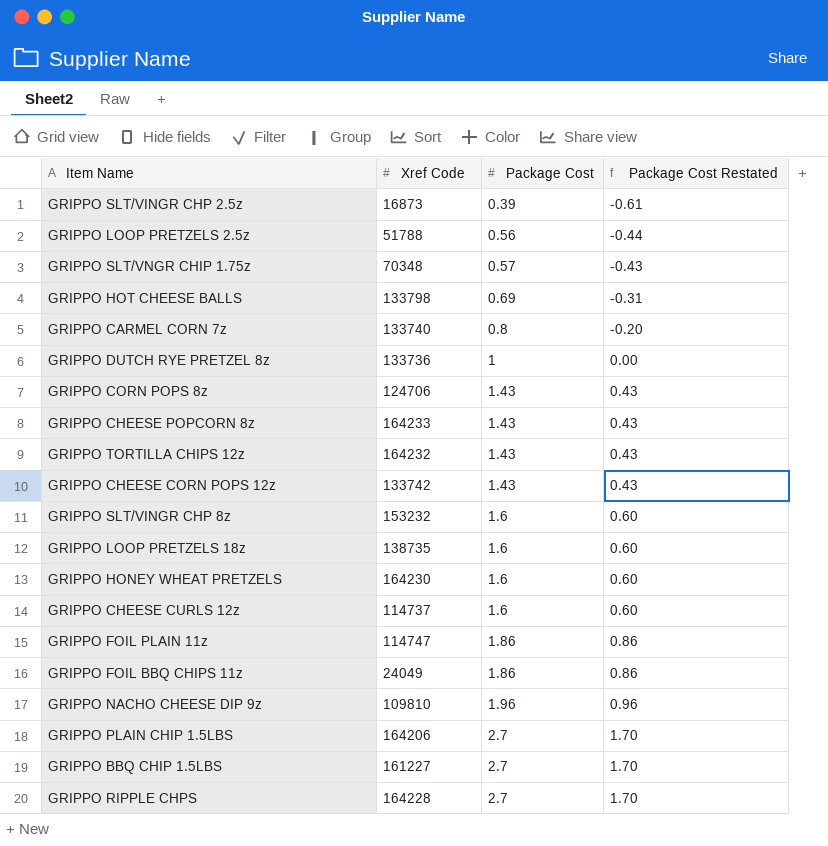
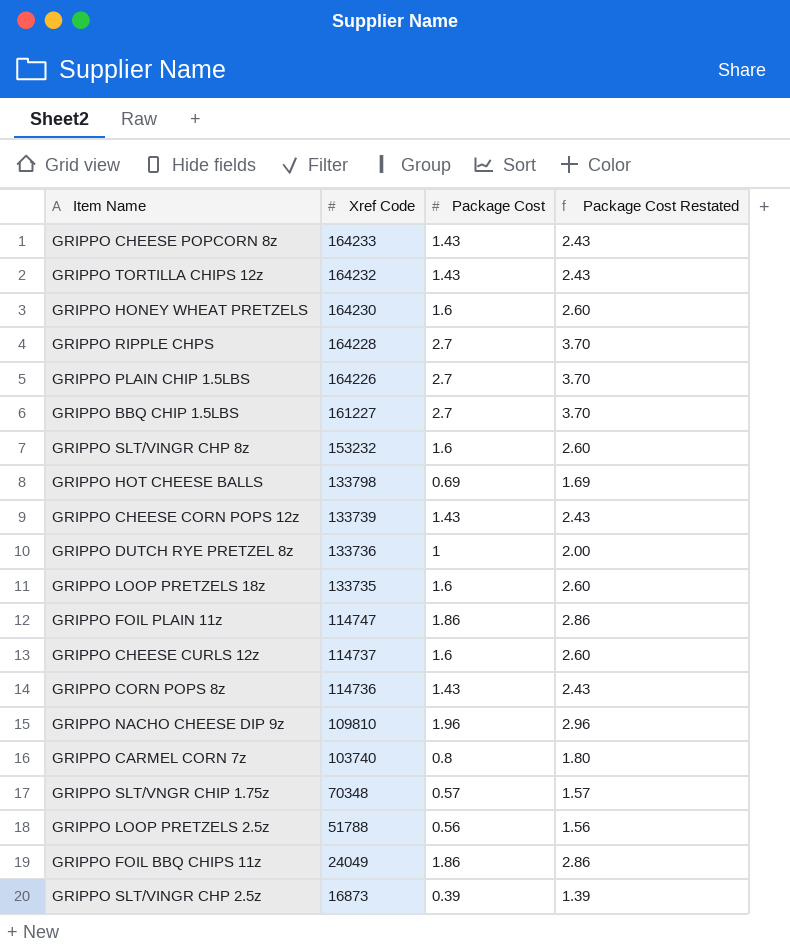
row order: Package Cost ascending -> Xref Code descending
column Package Cost Restated | formula: [Package Cost] - 1 -> [Package Cost] + 1
GRIPPO PLAIN CHIP 1.5LBS | Xref Code: 164206 -> 164226
GRIPPO CHEESE CORN POPS 12z | Xref Code: 133742 -> 133739
GRIPPO LOOP PRETZELS 18z | Xref Code: 138735 -> 133735
GRIPPO CORN POPS 8z | Xref Code: 124706 -> 114736
GRIPPO CARMEL CORN 7z | Xref Code: 133740 -> 103740

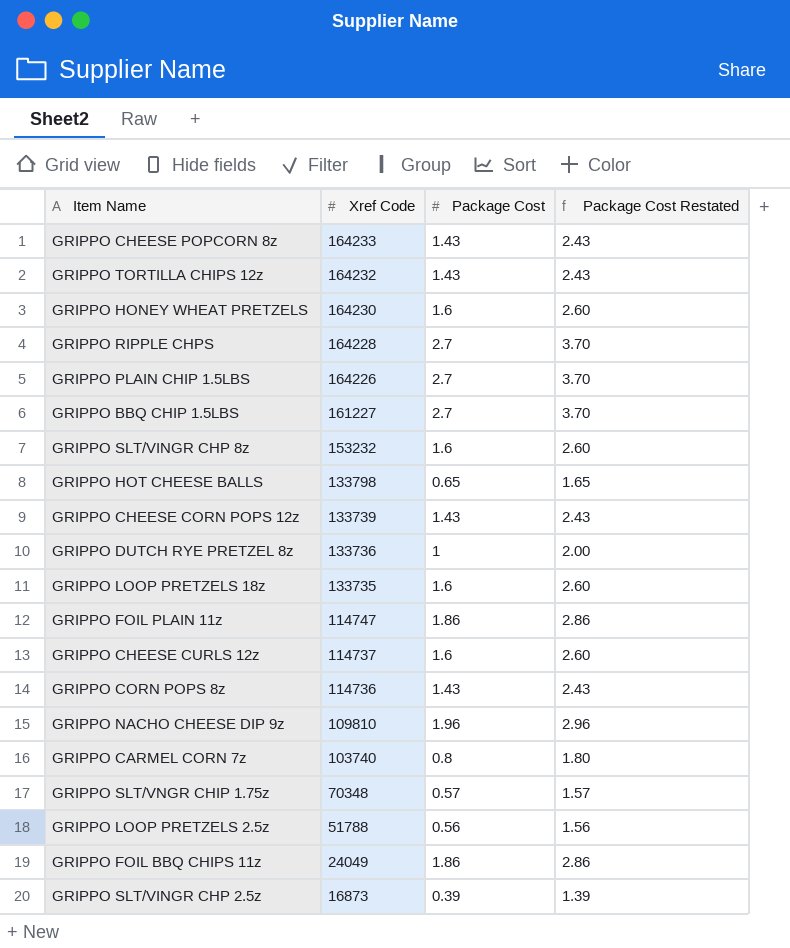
GRIPPO HOT CHEESE BALLS | Package Cost: 0.69 -> 0.65
GRIPPO HOT CHEESE BALLS | Package Cost Restated: 1.69 -> 1.65

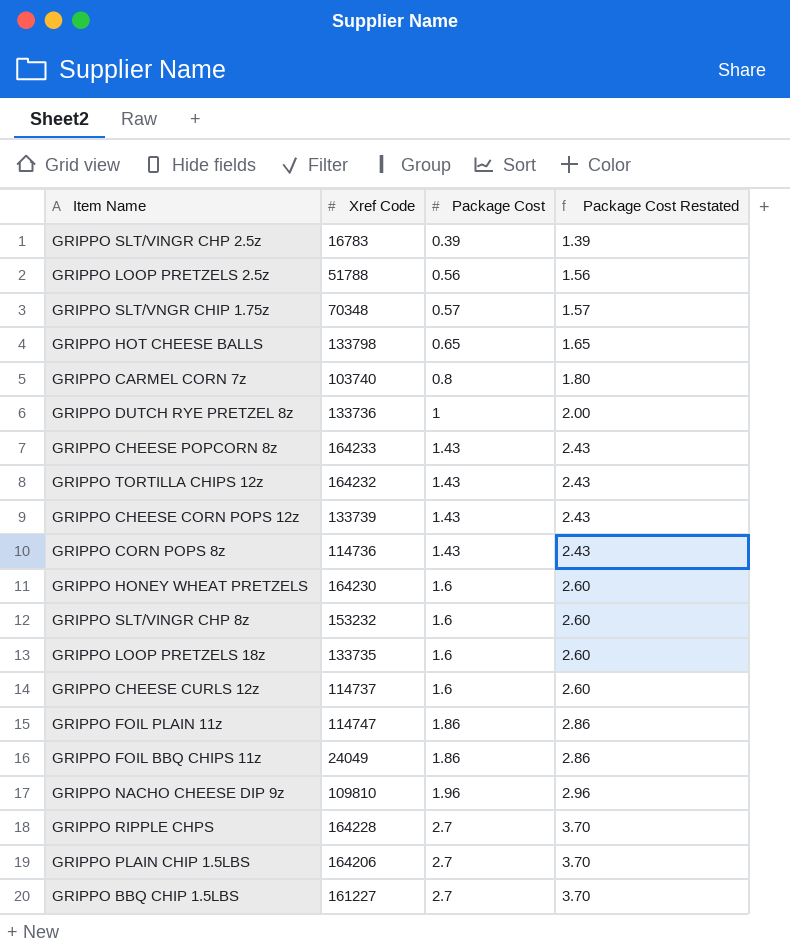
row order: Xref Code descending -> Package Cost ascending
GRIPPO SLT/VINGR CHP 2.5z | Xref Code: 16873 -> 16783
GRIPPO PLAIN CHIP 1.5LBS | Xref Code: 164226 -> 164206

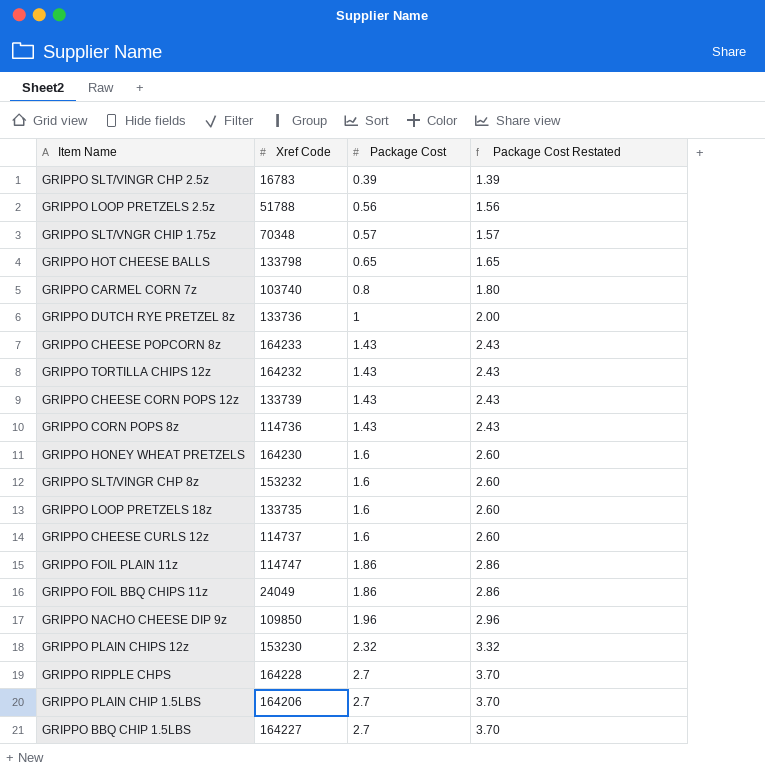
GRIPPO NACHO CHEESE DIP 9z | Xref Code: 109810 -> 109850
row GRIPPO PLAIN CHIPS 12z: none -> 153230 | 2.32 | 3.32
GRIPPO BBQ CHIP 1.5LBS | Xref Code: 161227 -> 164227

